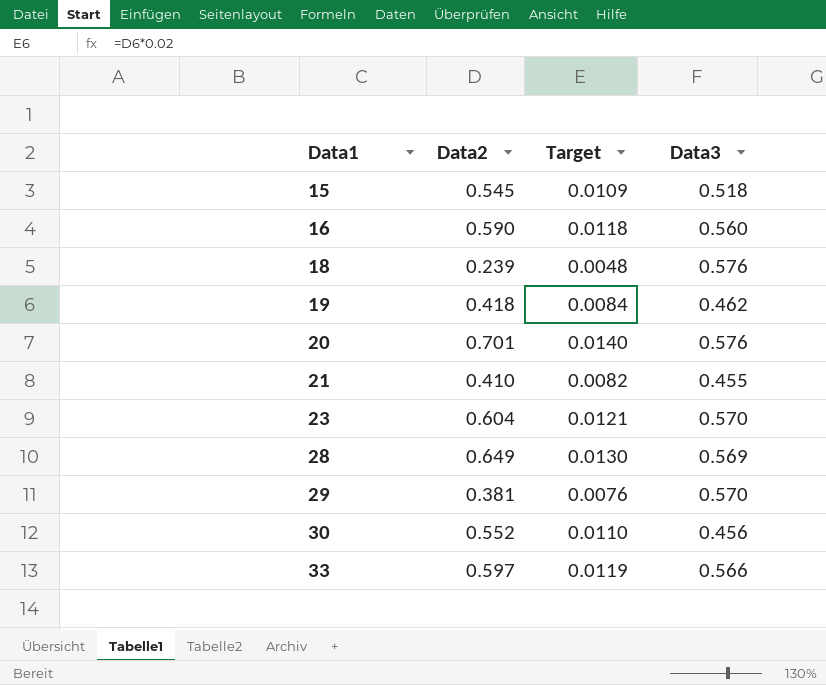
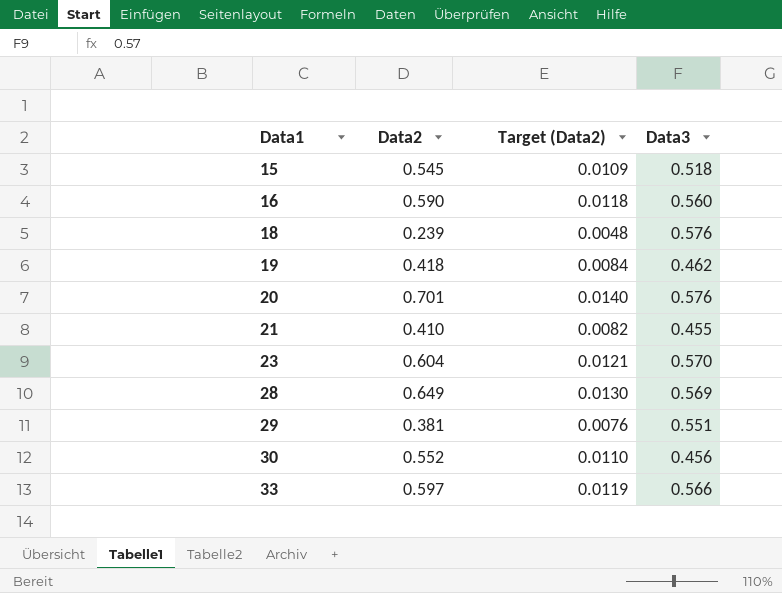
column name: Target -> Target (Data2)
29 | Data3: 0.570 -> 0.551

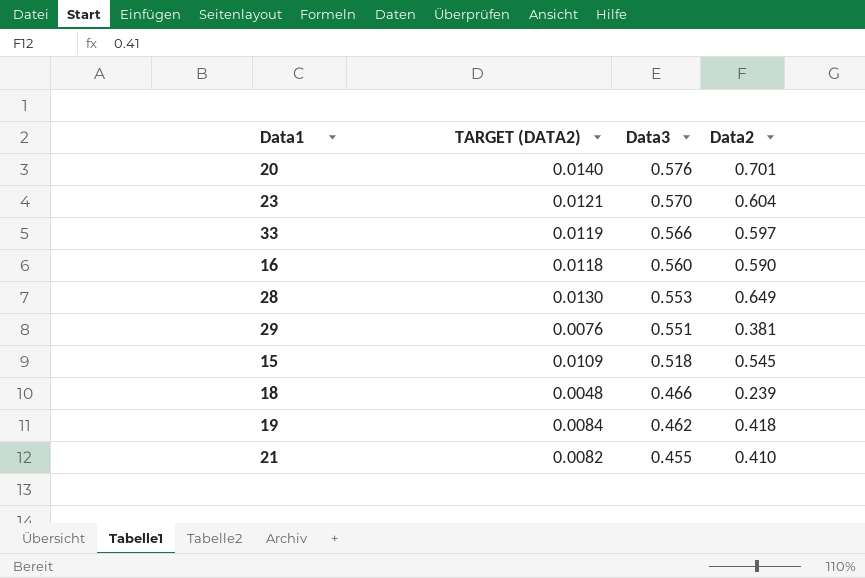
row order: Data1 ascending -> Data3 descending
column name: Target (Data2) -> TARGET (DATA2)
column Data2 | position: 2 -> 4
row 30: 0.552 | 0.0110 | 0.456 -> none
28 | Data3: 0.569 -> 0.553
18 | Data3: 0.576 -> 0.466

